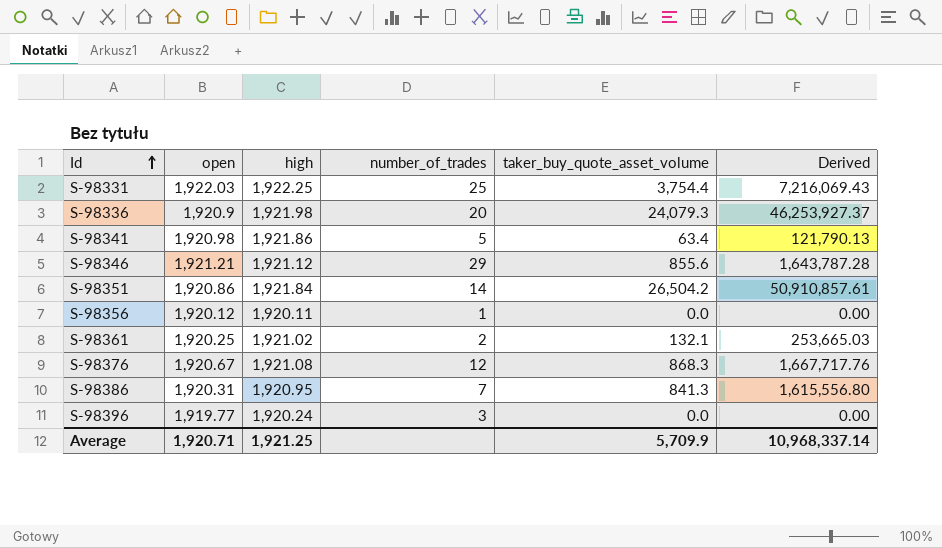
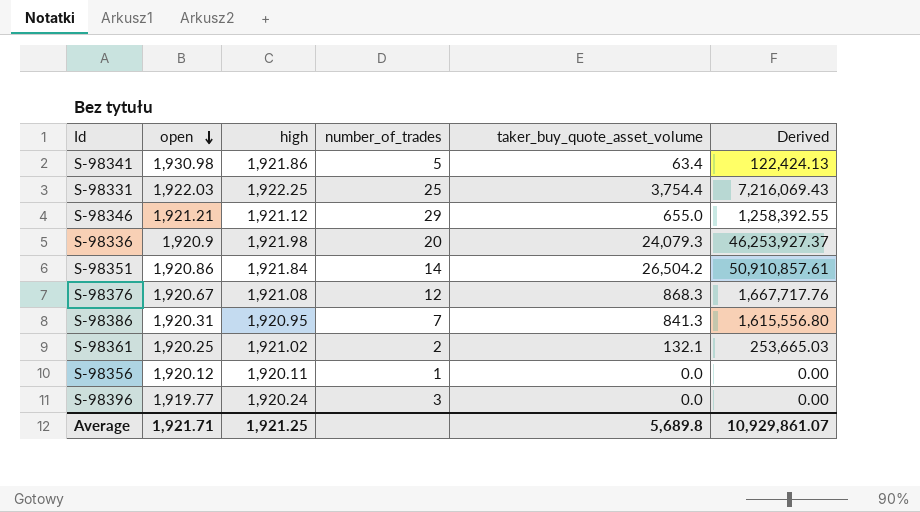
row order: Id ascending -> open descending
S-98341 | open: 1,920.98 -> 1,930.98
S-98341 | Derived: 121,790.13 -> 122,424.13
S-98346 | taker_buy_quote_asset_volume: 855.6 -> 655.0
S-98346 | Derived: 1,643,787.28 -> 1,258,392.55
Average | open: 1,920.71 -> 1,921.71
Average | taker_buy_quote_asset_volume: 5,709.9 -> 5,689.8
Average | Derived: 10,968,337.14 -> 10,929,861.07

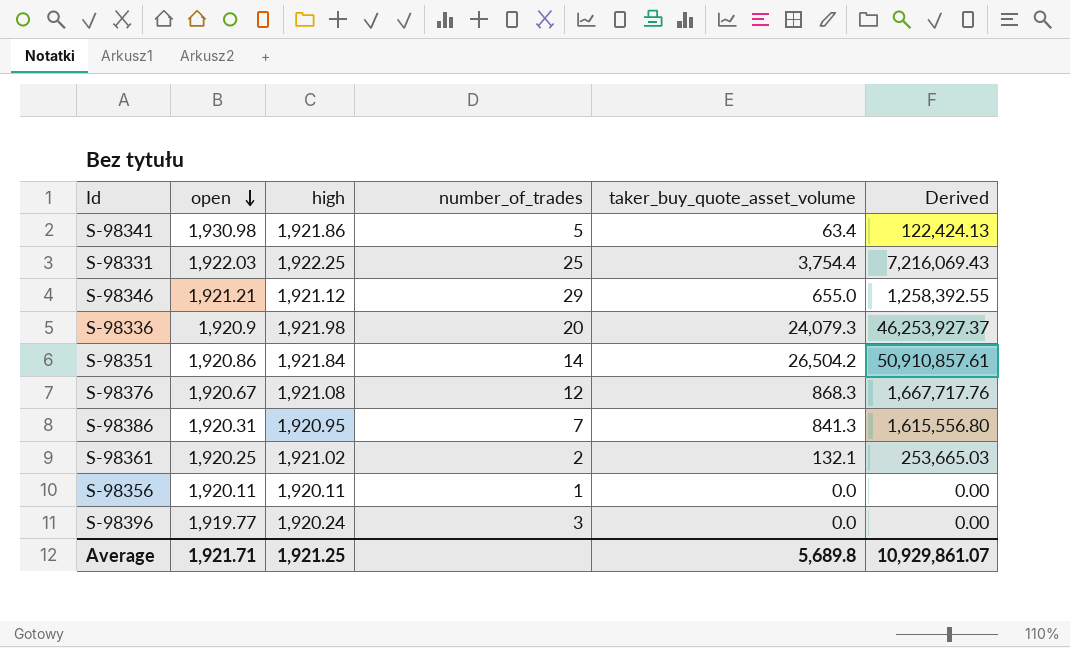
S-98356 | open: 1,920.12 -> 1,920.11

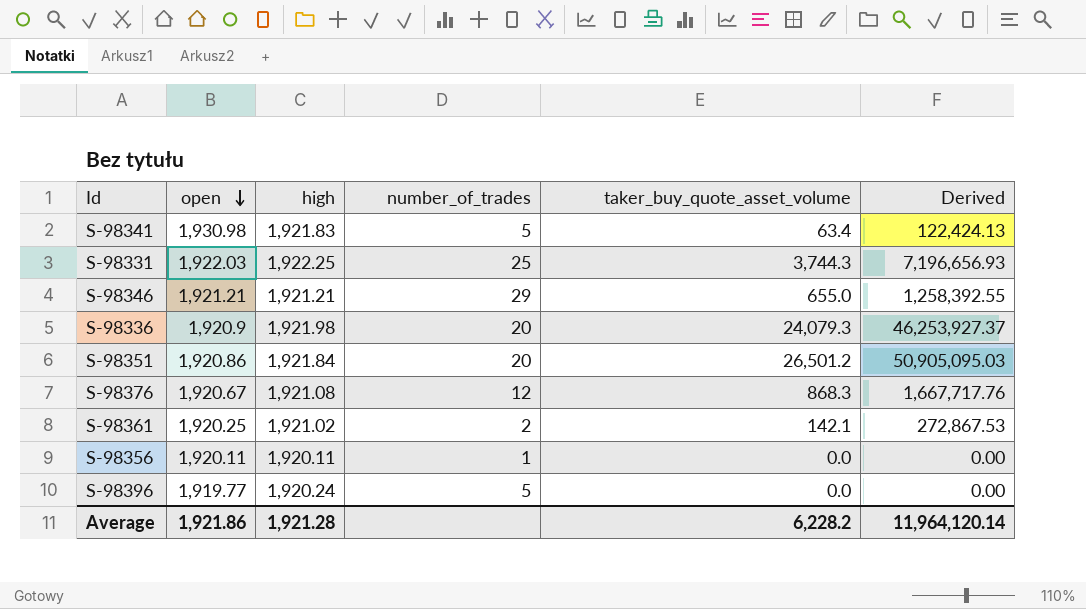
row S-98386: 1,920.31 | 1,920.95 | 7 | 841.3 | 1,615,556.80 -> none
S-98341 | high: 1,921.86 -> 1,921.83
S-98331 | taker_buy_quote_asset_volume: 3,754.4 -> 3,744.3
S-98331 | Derived: 7,216,069.43 -> 7,196,656.93
S-98346 | high: 1,921.12 -> 1,921.21
S-98351 | number_of_trades: 14 -> 20
S-98351 | taker_buy_quote_asset_volume: 26,504.2 -> 26,501.2
S-98351 | Derived: 50,910,857.61 -> 50,905,095.03
S-98361 | taker_buy_quote_asset_volume: 132.1 -> 142.1
S-98361 | Derived: 253,665.03 -> 272,867.53
S-98396 | number_of_trades: 3 -> 5
Average | open: 1,921.71 -> 1,921.86
Average | high: 1,921.25 -> 1,921.28
Average | taker_buy_quote_asset_volume: 5,689.8 -> 6,228.2
Average | Derived: 10,929,861.07 -> 11,964,120.14

